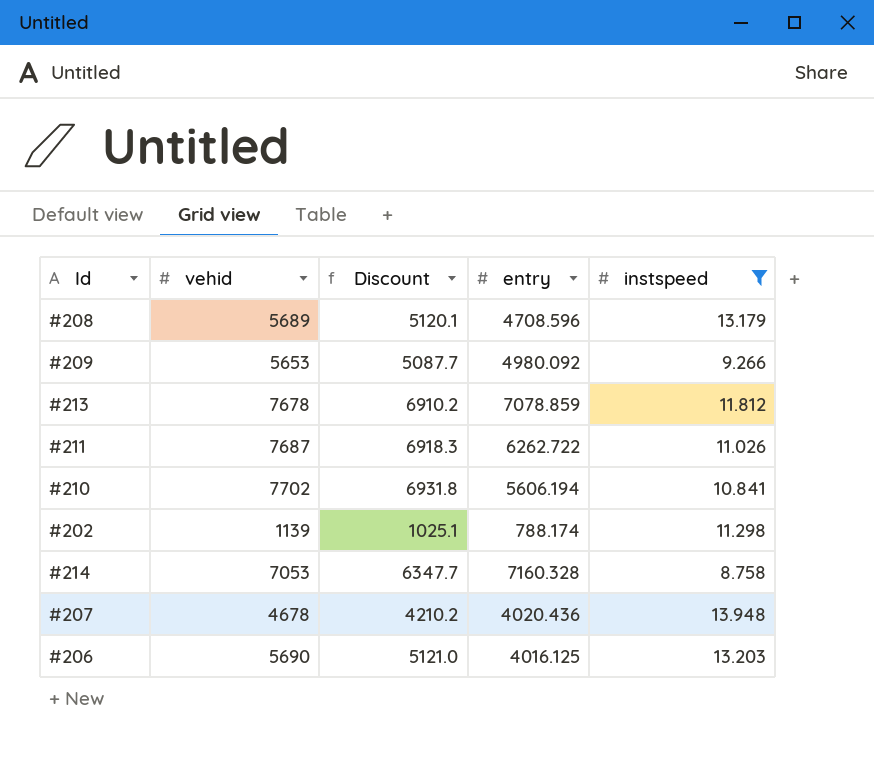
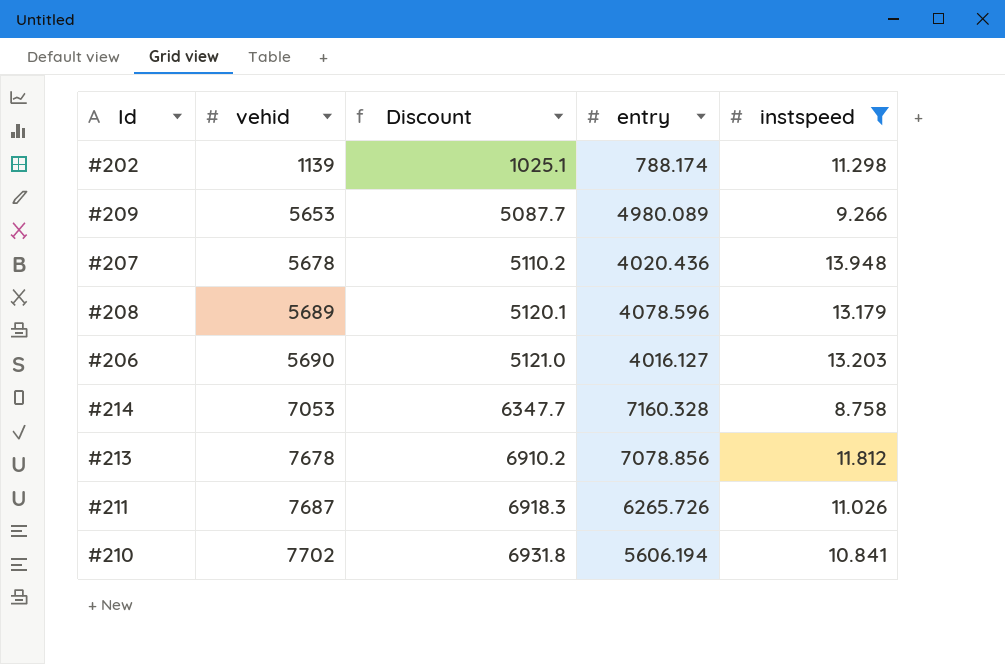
row order: none -> vehid ascending
#209 | entry: 4980.092 -> 4980.089
#207 | vehid: 4678 -> 5678
#207 | Discount: 4210.2 -> 5110.2
#208 | entry: 4708.596 -> 4078.596
#206 | entry: 4016.125 -> 4016.127
#213 | entry: 7078.859 -> 7078.856
#211 | entry: 6262.722 -> 6265.726

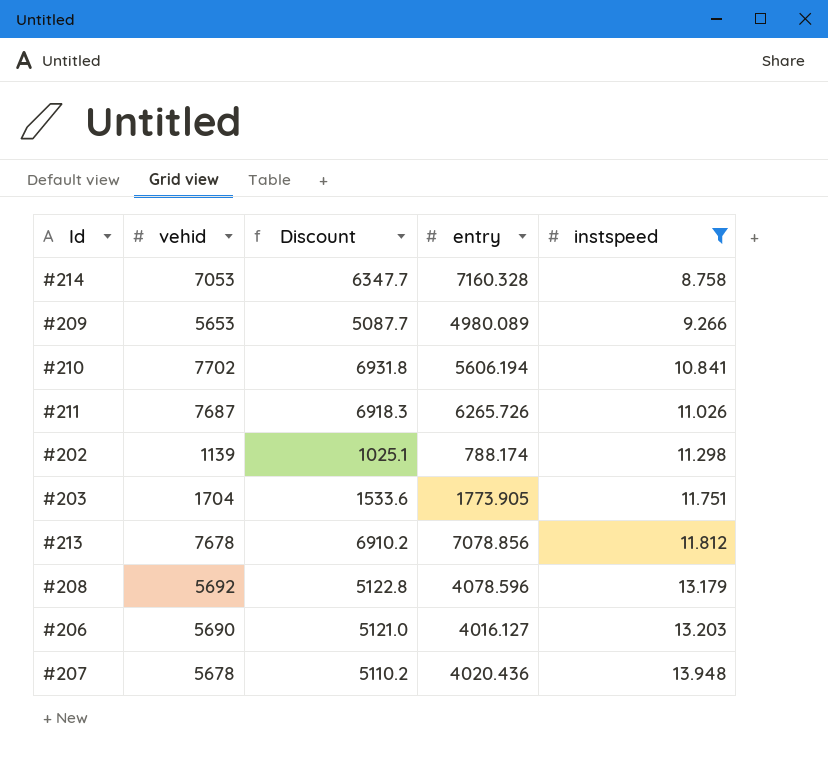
row order: vehid ascending -> instspeed ascending
row #203: none -> 1704 | 1533.6 | 1773.905 | 11.751
#208 | vehid: 5689 -> 5692
#208 | Discount: 5120.1 -> 5122.8

